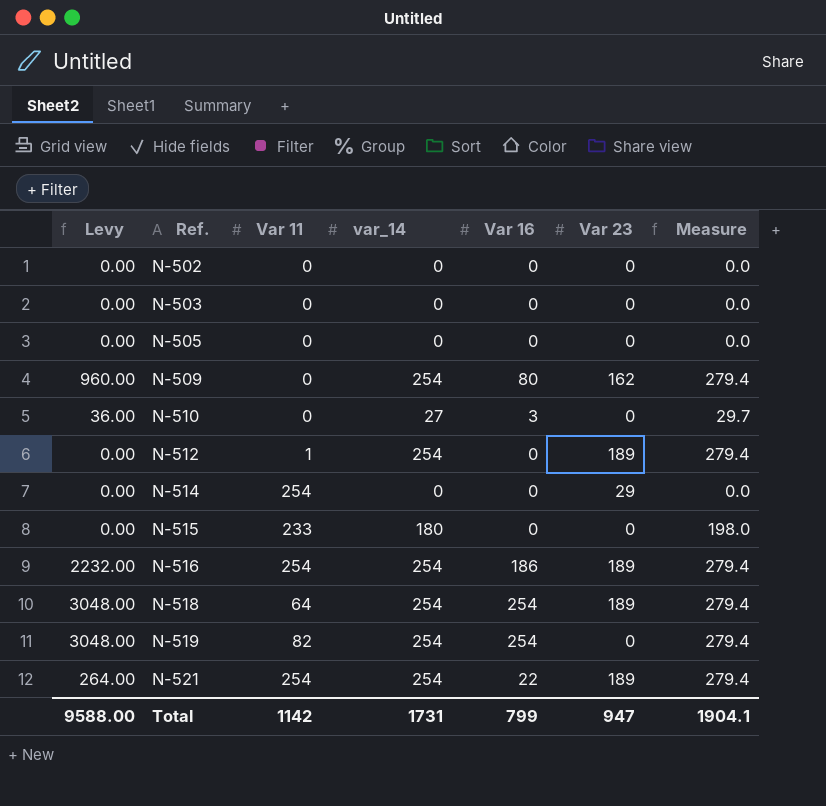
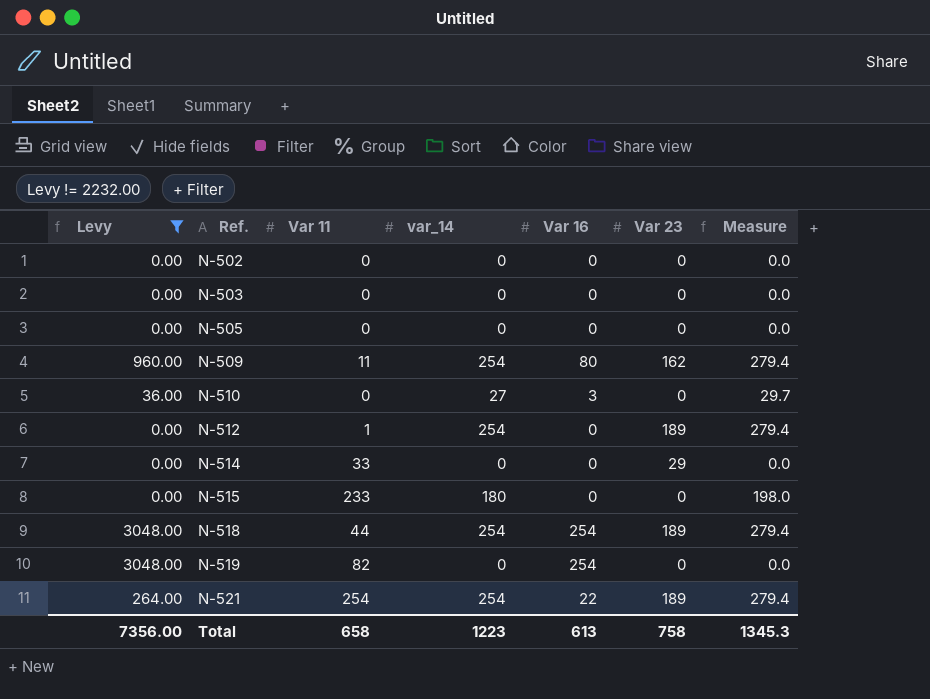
filter: none -> Levy != 2232.00
N-509 | Var 11: 0 -> 11
N-514 | Var 11: 254 -> 33
N-518 | Var 11: 64 -> 44
N-519 | var_14: 254 -> 0
N-519 | Measure: 279.4 -> 0.0
Total | Levy: 9588.00 -> 7356.00
Total | Var 11: 1142 -> 658
Total | var_14: 1731 -> 1223
Total | Var 16: 799 -> 613
Total | Var 23: 947 -> 758
Total | Measure: 1904.1 -> 1345.3

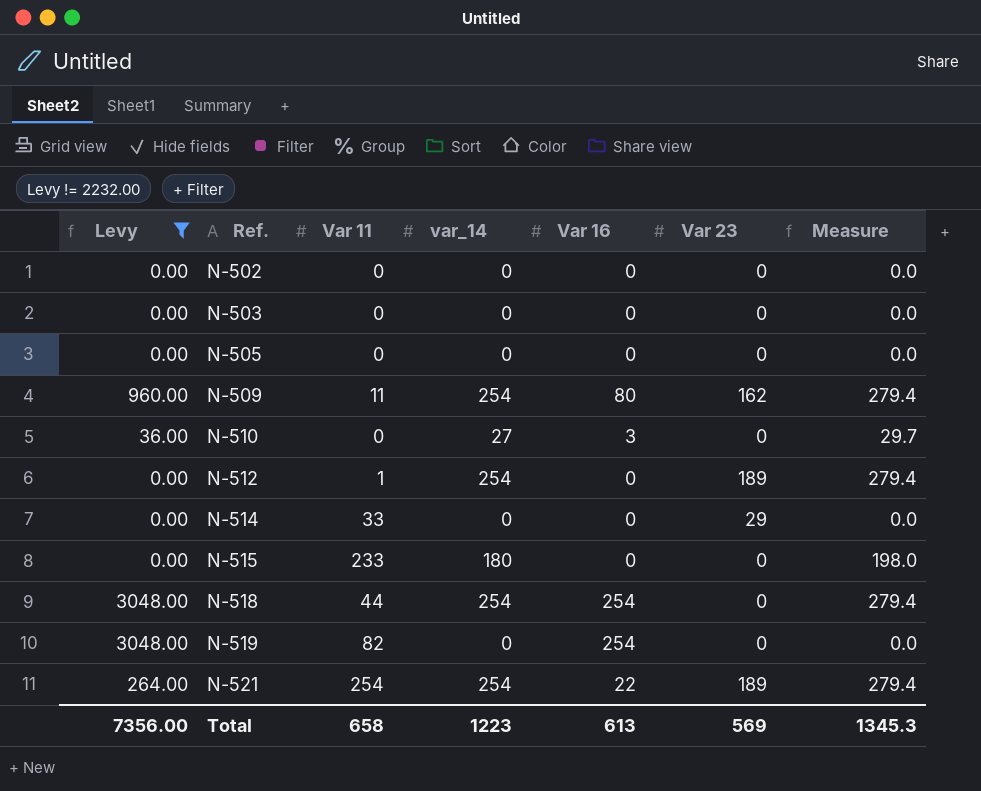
N-518 | Var 23: 189 -> 0
Total | Var 23: 758 -> 569

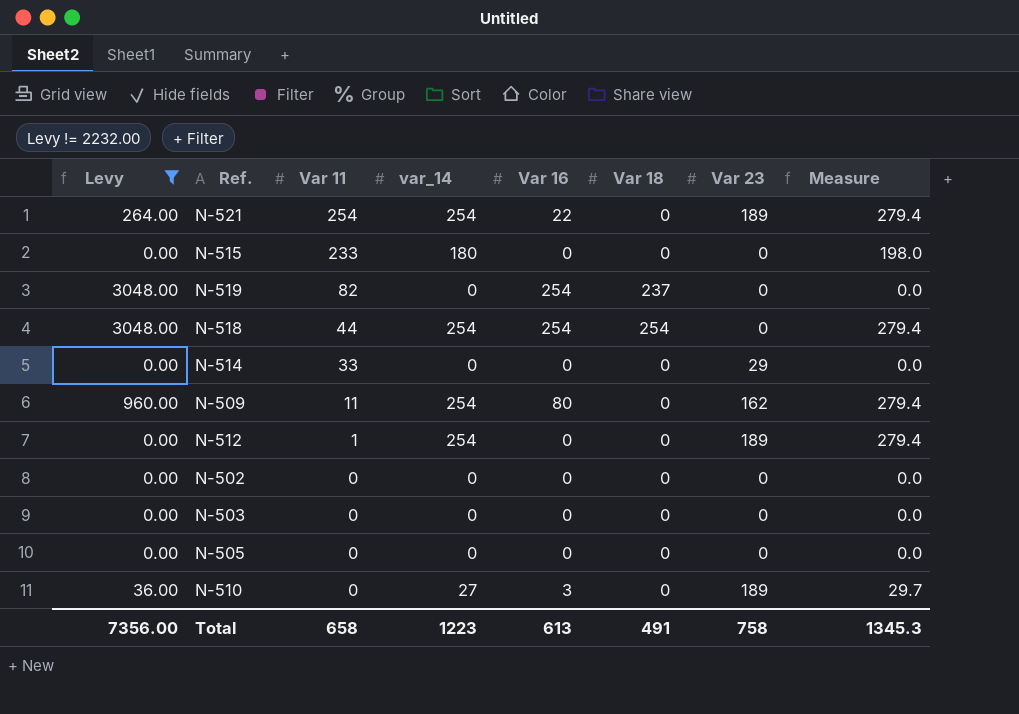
row order: Ref. ascending -> Var 11 descending
column Var 18 | position: none -> 6
N-510 | Var 23: 0 -> 189
Total | Var 23: 569 -> 758

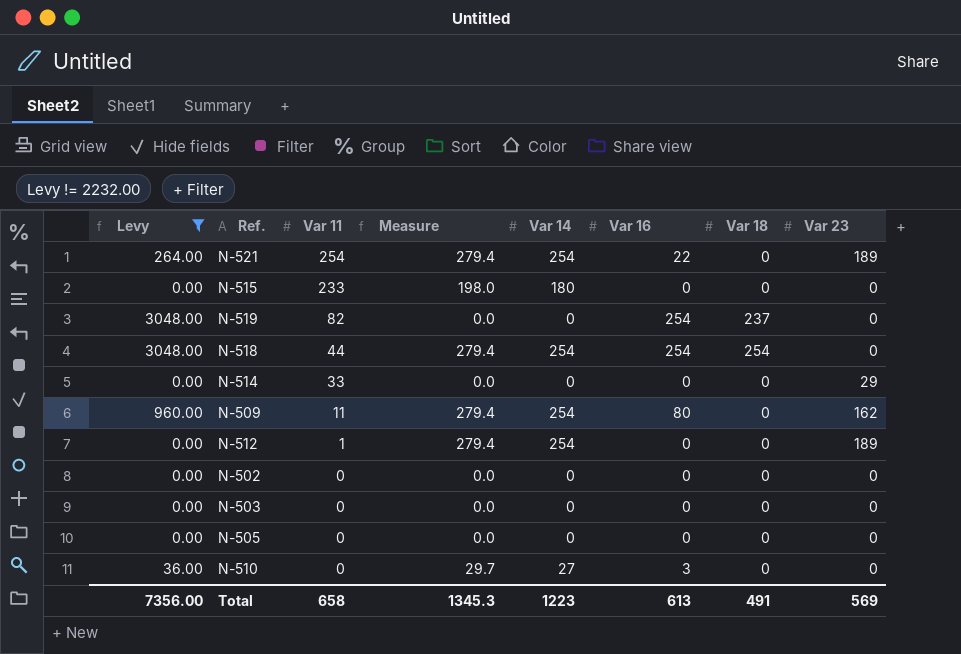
column Measure | position: 8 -> 4
column name: var_14 -> Var 14
N-510 | Var 23: 189 -> 0
Total | Var 23: 758 -> 569

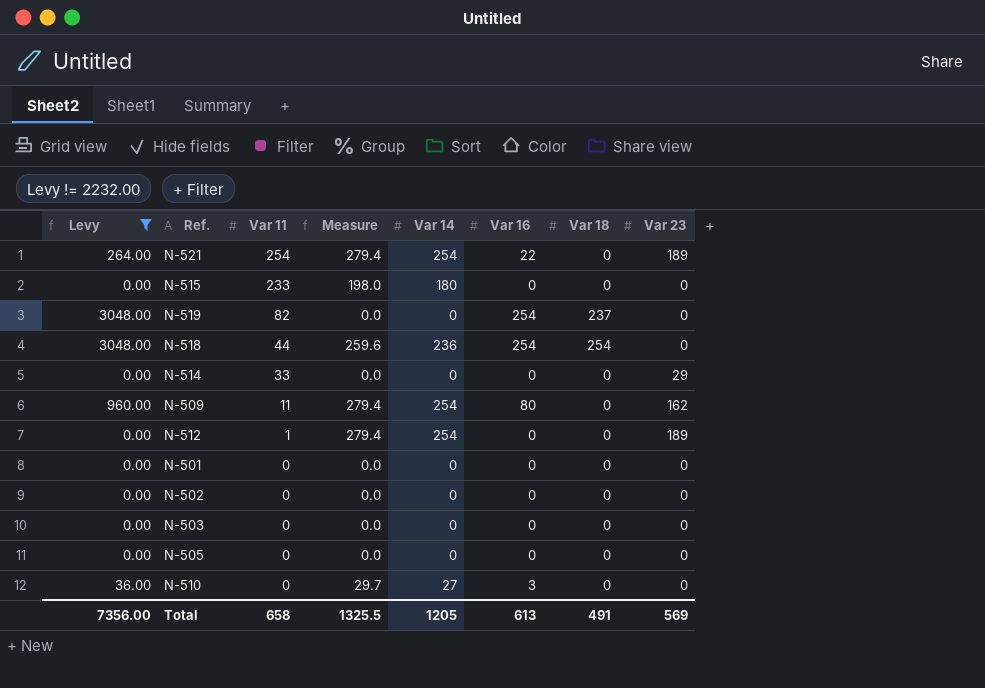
N-518 | Measure: 279.4 -> 259.6
N-518 | Var 14: 254 -> 236
row N-501: none -> 0.00 | 0 | 0.0 | 0 | 0 | 0 | 0
Total | Measure: 1345.3 -> 1325.5
Total | Var 14: 1223 -> 1205

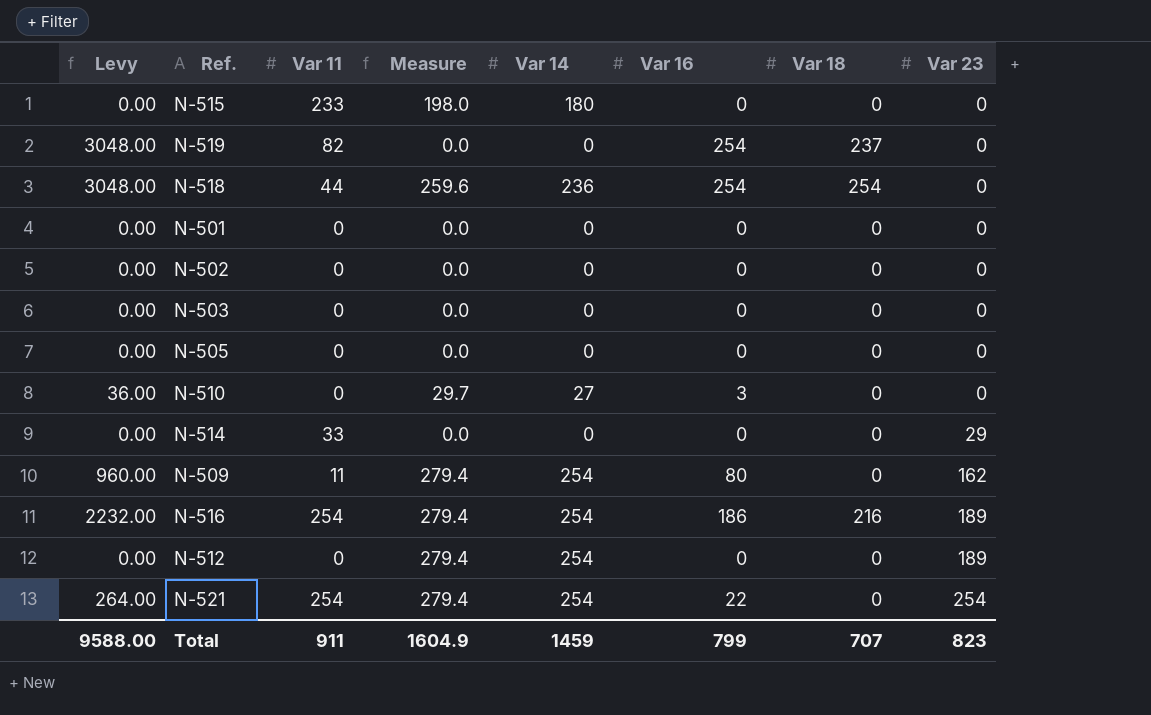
filter: Levy != 2232.00 -> none
row order: Var 11 descending -> Var 23 ascending
N-512 | Var 11: 1 -> 0
N-521 | Var 23: 189 -> 254
Total | Levy: 7356.00 -> 9588.00
Total | Var 11: 658 -> 911
Total | Measure: 1325.5 -> 1604.9
Total | Var 14: 1205 -> 1459
Total | Var 16: 613 -> 799
Total | Var 18: 491 -> 707
Total | Var 23: 569 -> 823

